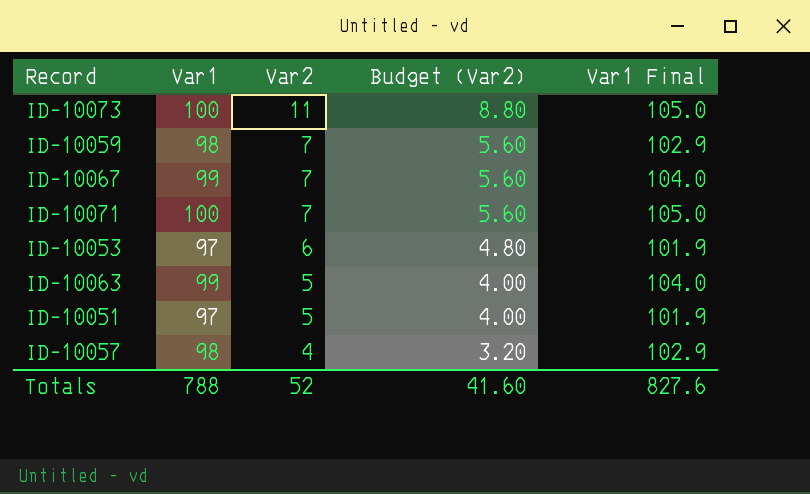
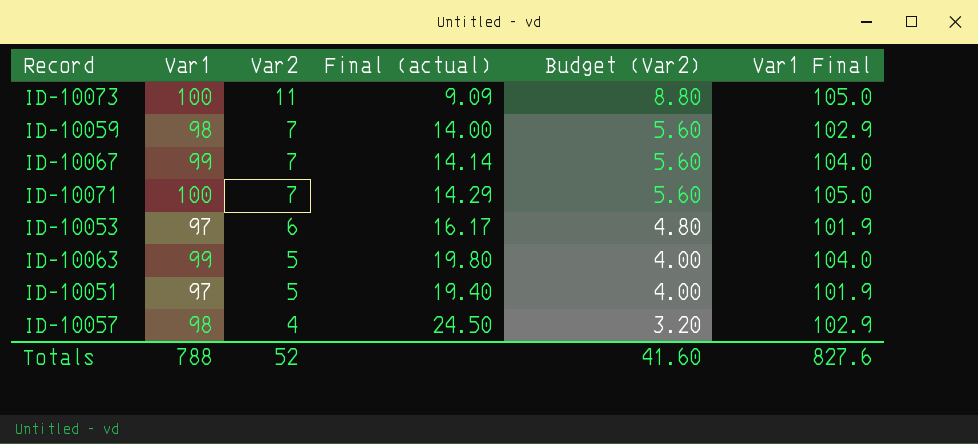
column Final (actual) | formula: none -> [Var1] / [Var2]

